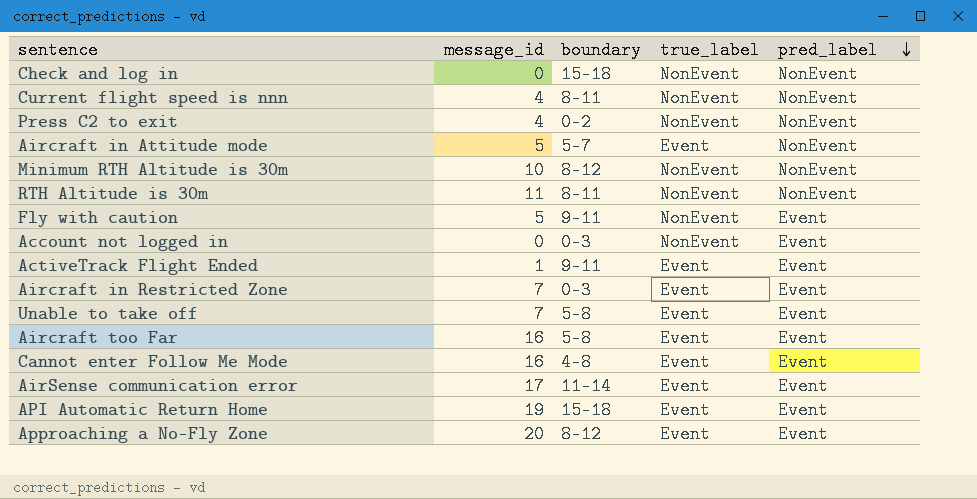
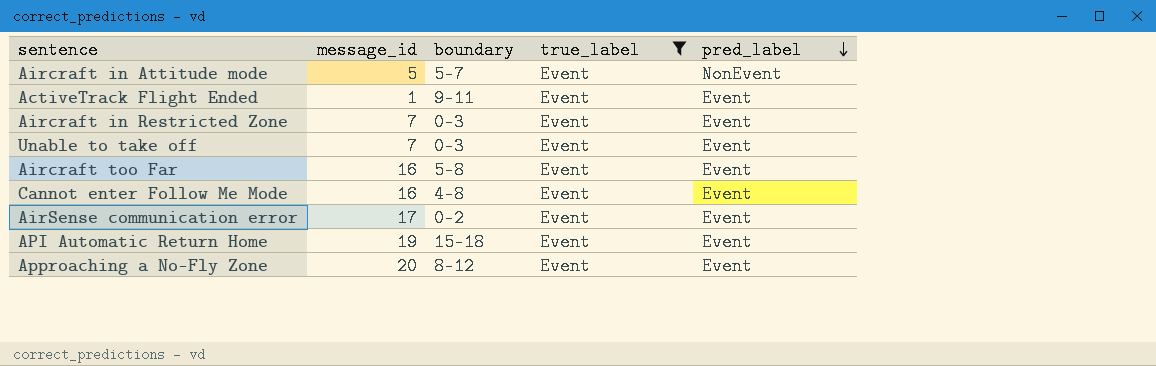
filter: none -> true_label = Event
Unable to take off | boundary: 5-8 -> 0-3
AirSense communication error | boundary: 11-14 -> 0-2

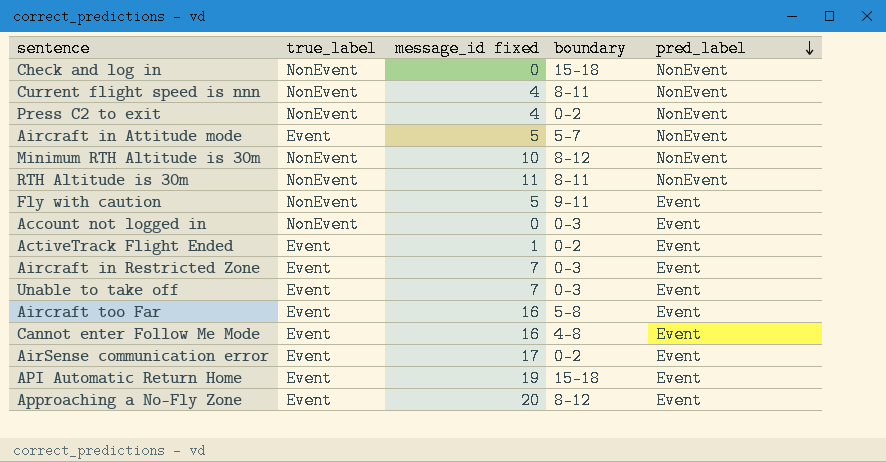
filter: true_label = Event -> none
column true_label | position: 4 -> 2
column name: message_id -> message_id fixed
ActiveTrack Flight Ended | boundary: 9-11 -> 0-2

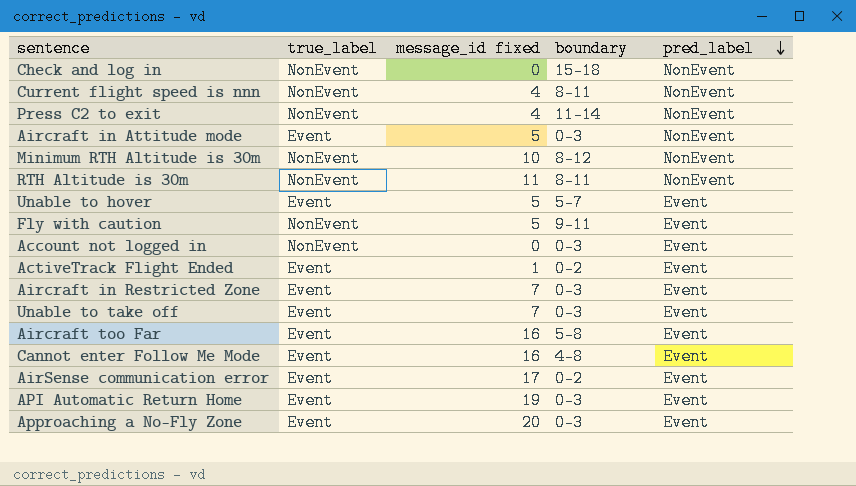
Press C2 to exit | boundary: 0-2 -> 11-14
Aircraft in Attitude mode | boundary: 5-7 -> 0-3
row Unable to hover: none -> Event | 5 | 5-7 | Event
API Automatic Return Home | boundary: 15-18 -> 0-3
Approaching a No-Fly Zone | boundary: 8-12 -> 0-3

